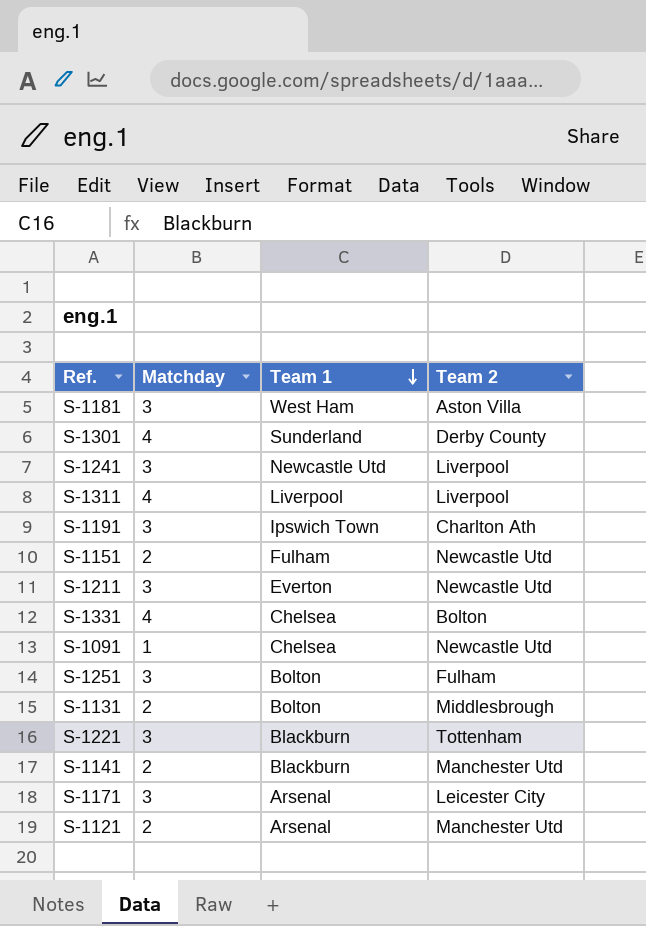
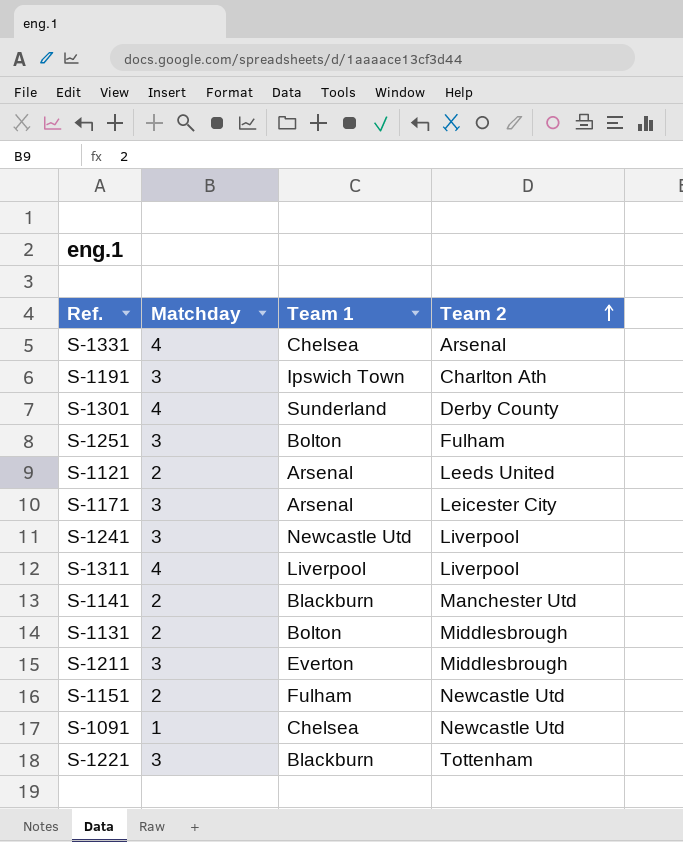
row order: Team 1 descending -> Team 2 ascending
row S-1181: 3 | West Ham | Aston Villa -> none
S-1331 | Team 2: Bolton -> Arsenal
S-1121 | Team 2: Manchester Utd -> Leeds United
S-1211 | Team 2: Newcastle Utd -> Middlesbrough

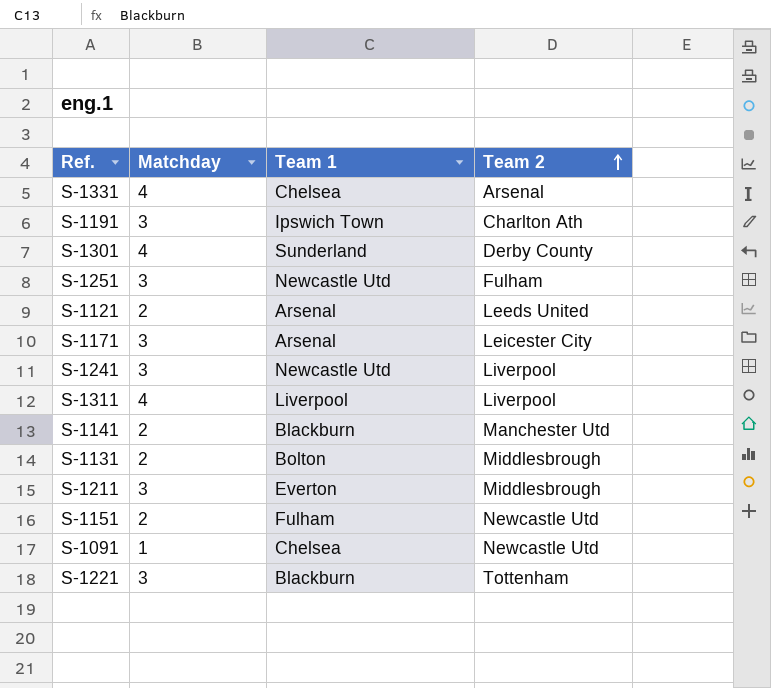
S-1251 | Team 1: Bolton -> Newcastle Utd

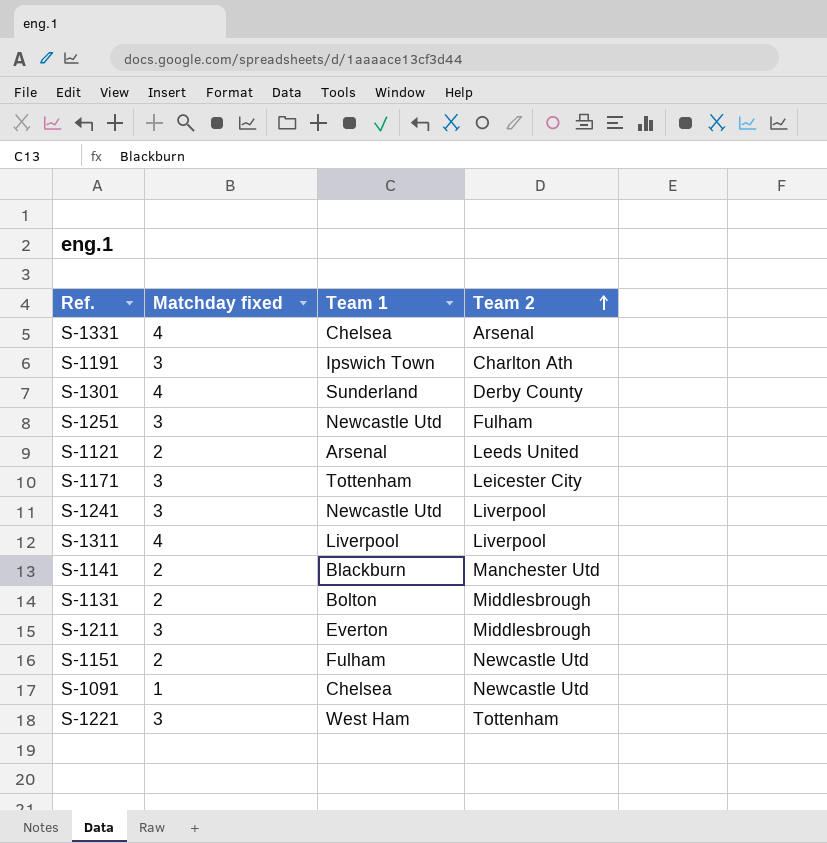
column name: Matchday -> Matchday fixed
S-1171 | Team 1: Arsenal -> Tottenham
S-1221 | Team 1: Blackburn -> West Ham

